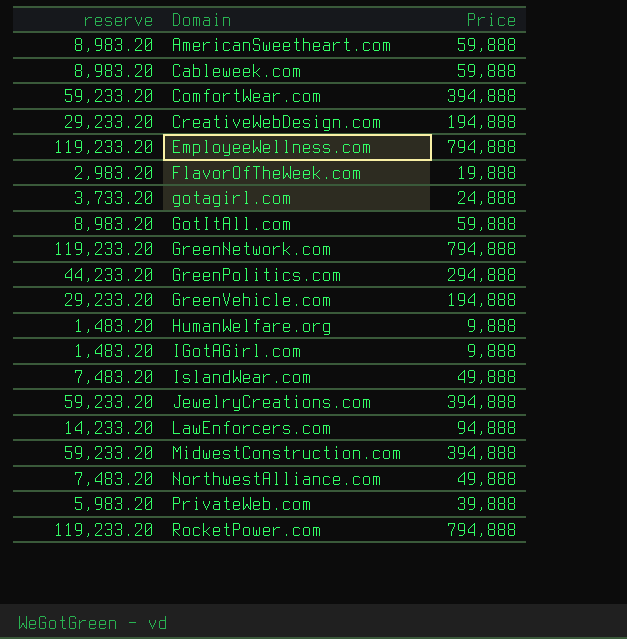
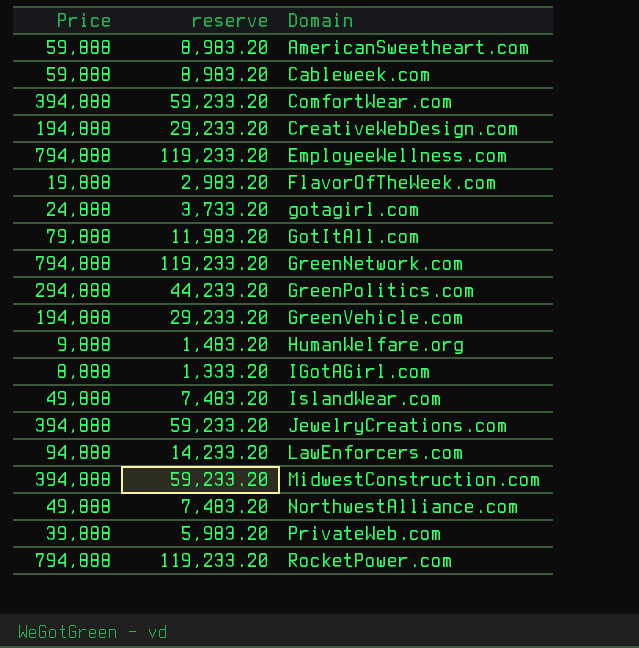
column Price | position: 3 -> 1
GotItAll.com | Price: 59,888 -> 79,888
GotItAll.com | reserve: 8,983.20 -> 11,983.20
IGotAGirl.com | Price: 9,888 -> 8,888
IGotAGirl.com | reserve: 1,483.20 -> 1,333.20

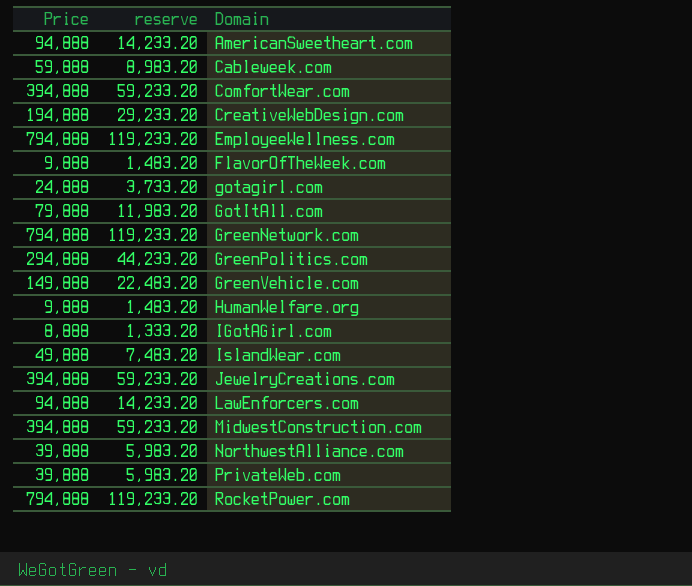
AmericanSweetheart.com | Price: 59,888 -> 94,888
AmericanSweetheart.com | reserve: 8,983.20 -> 14,233.20
FlavorOfTheWeek.com | Price: 19,888 -> 9,888
FlavorOfTheWeek.com | reserve: 2,983.20 -> 1,483.20
GreenVehicle.com | Price: 194,888 -> 149,888
GreenVehicle.com | reserve: 29,233.20 -> 22,483.20
NorthwestAlliance.com | Price: 49,888 -> 39,888
NorthwestAlliance.com | reserve: 7,483.20 -> 5,983.20

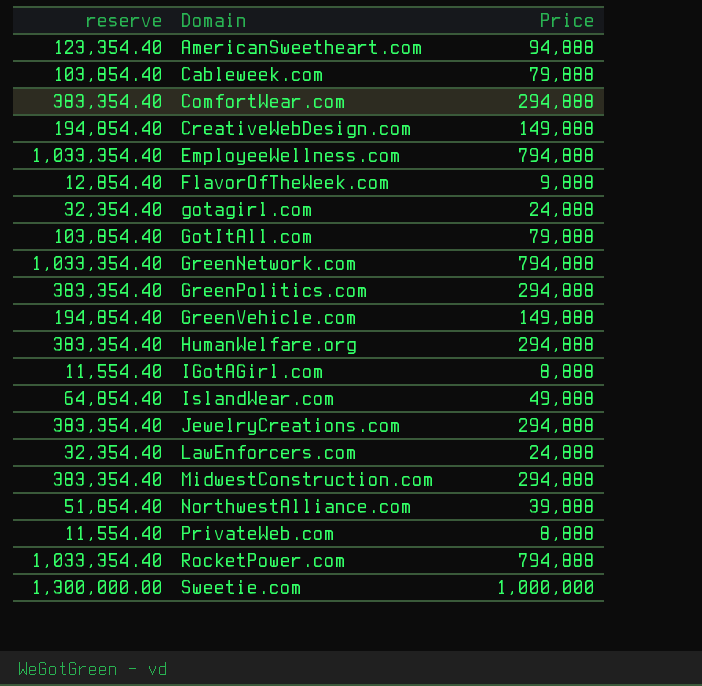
column reserve | formula: [Price] * 0.15 -> [Price] * 1.3
column Price | position: 1 -> 3
Cableweek.com | Price: 59,888 -> 79,888
ComfortWear.com | Price: 394,888 -> 294,888
CreativeWebDesign.com | Price: 194,888 -> 149,888
HumanWelfare.org | Price: 9,888 -> 294,888
JewelryCreations.com | Price: 394,888 -> 294,888
LawEnforcers.com | Price: 94,888 -> 24,888
MidwestConstruction.com | Price: 394,888 -> 294,888
PrivateWeb.com | Price: 39,888 -> 8,888
row Sweetie.com: none -> 1,300,000.00 | 1,000,000

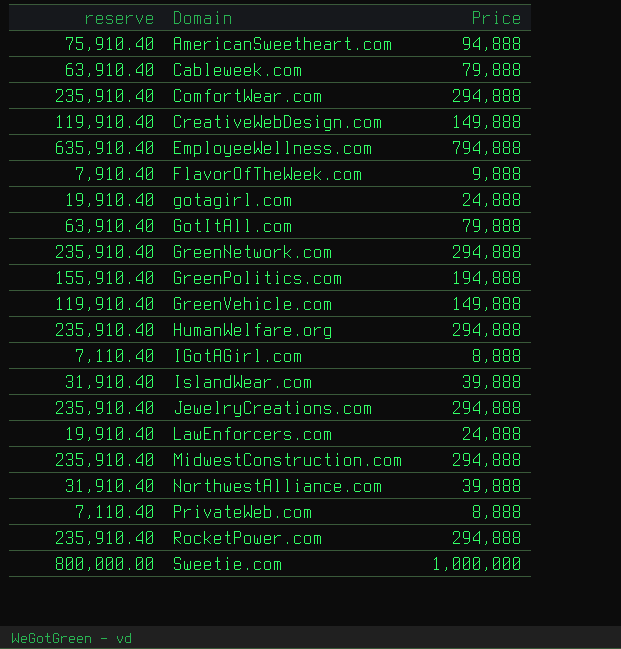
column reserve | formula: [Price] * 1.3 -> [Price] * 0.8
GreenNetwork.com | Price: 794,888 -> 294,888
GreenPolitics.com | Price: 294,888 -> 194,888
IslandWear.com | Price: 49,888 -> 39,888
RocketPower.com | Price: 794,888 -> 294,888

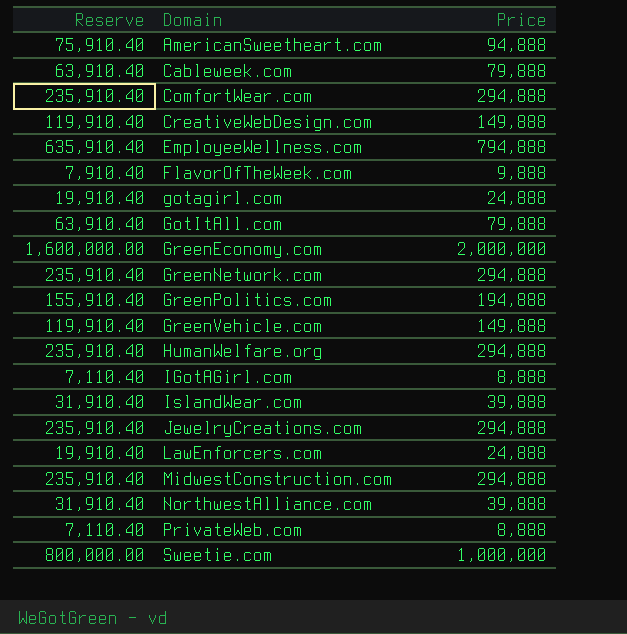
column name: reserve -> Reserve
row RocketPower.com: 235,910.40 | 294,888 -> none
row GreenEconomy.com: none -> 1,600,000.00 | 2,000,000

